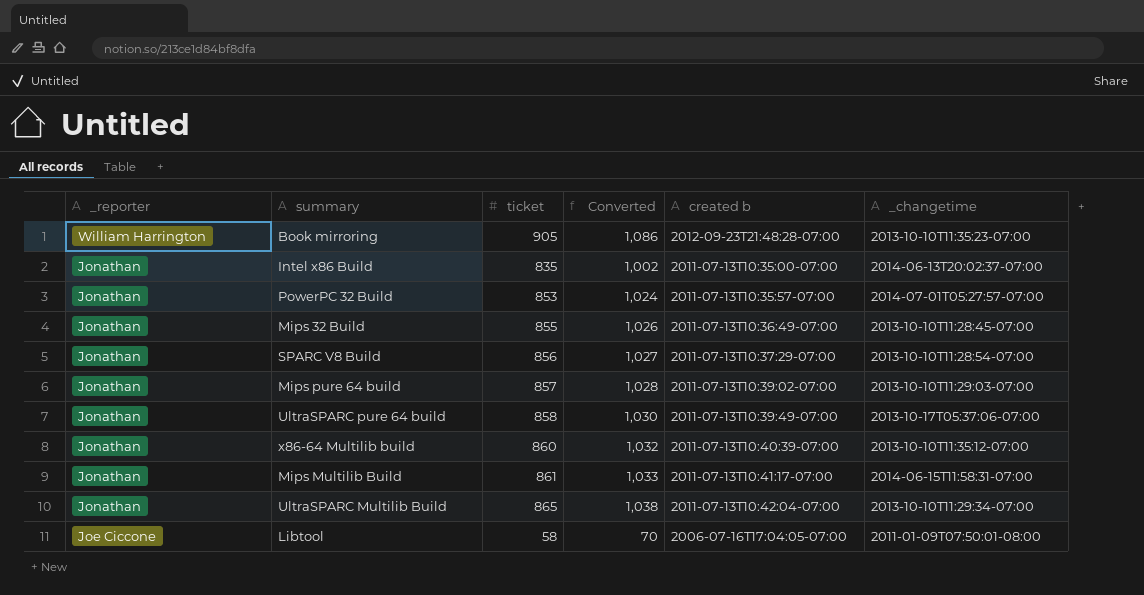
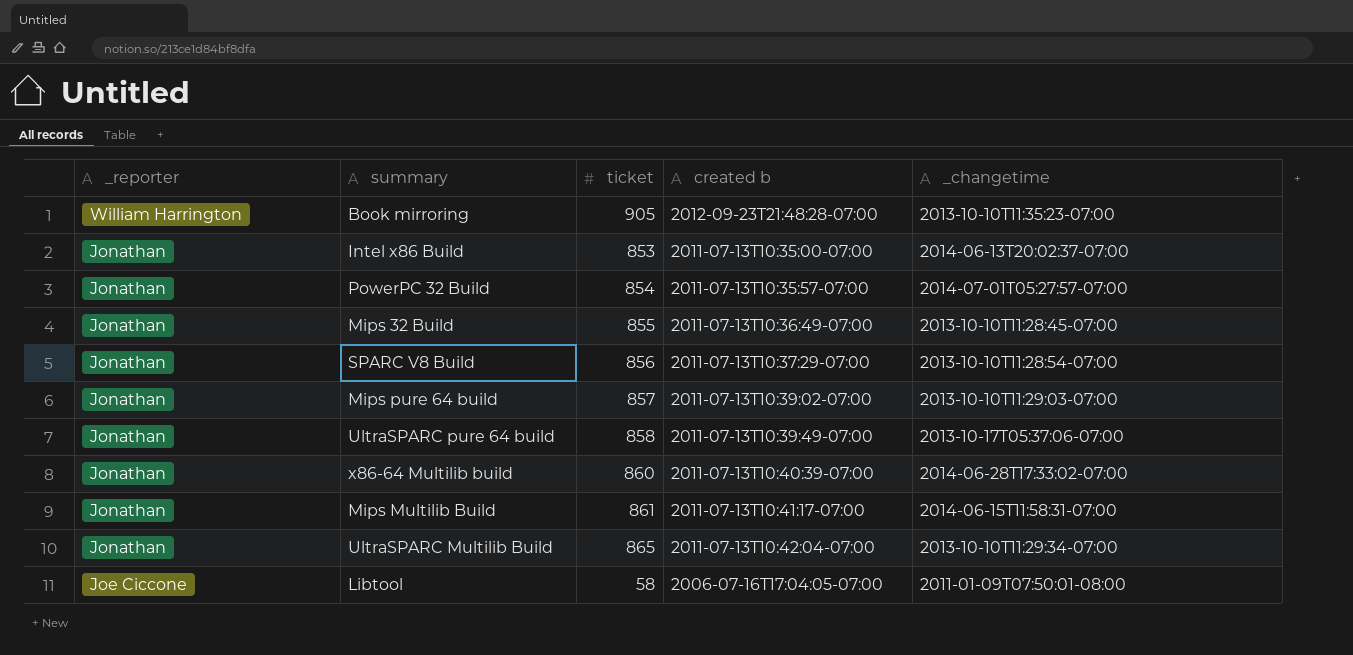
column Converted | formula: [ticket] * 1.2 -> none
Intel x86 Build | ticket: 835 -> 853
PowerPC 32 Build | ticket: 853 -> 854
x86-64 Multilib build | _changetime: 2013-10-10T11:35:12-07:00 -> 2014-06-28T17:33:02-07:00

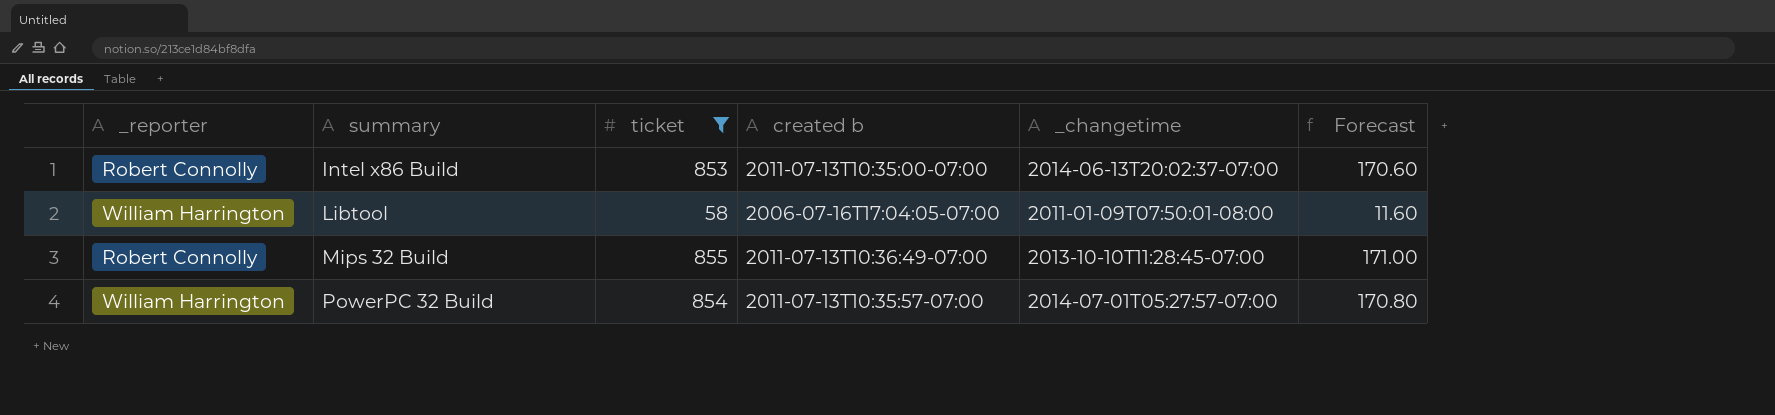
filter: none -> ticket <= 855
row order: _reporter descending -> summary ascending
column Forecast | formula: none -> [ticket] * 0.2
Intel x86 Build | _reporter: Jonathan -> Robert Connolly
Libtool | _reporter: Joe Ciccone -> William Harrington
Mips 32 Build | _reporter: Jonathan -> Robert Connolly
PowerPC 32 Build | _reporter: Jonathan -> William Harrington

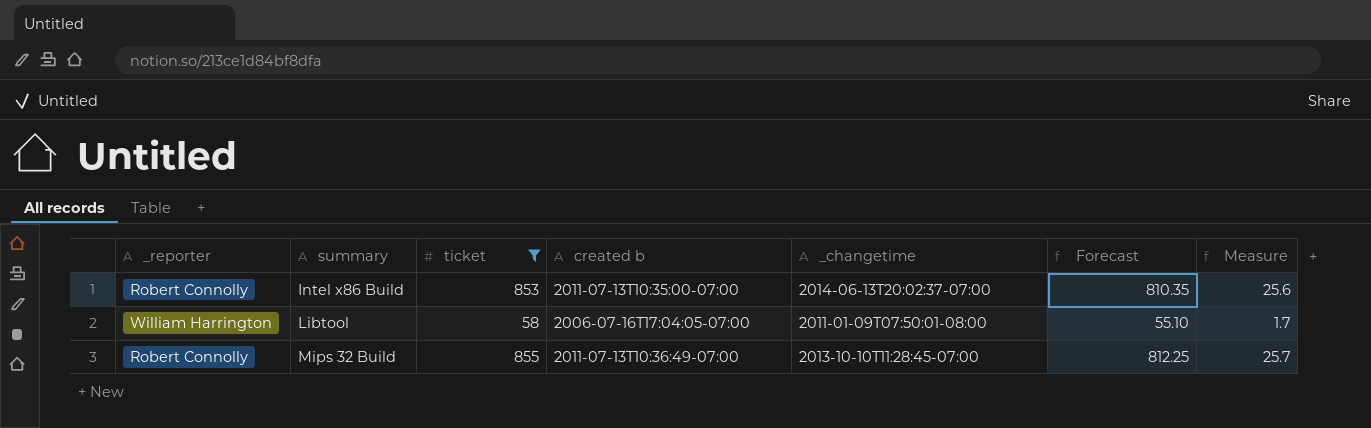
column Forecast | formula: [ticket] * 0.2 -> [ticket] * 0.95
column Measure | formula: none -> [ticket] * 0.03
row PowerPC 32 Build: William Harrington | 854 | 2011-07-13T10:35:57-07:00 | 2014-07-01T05:27:57-07:00 | 170.80 -> none

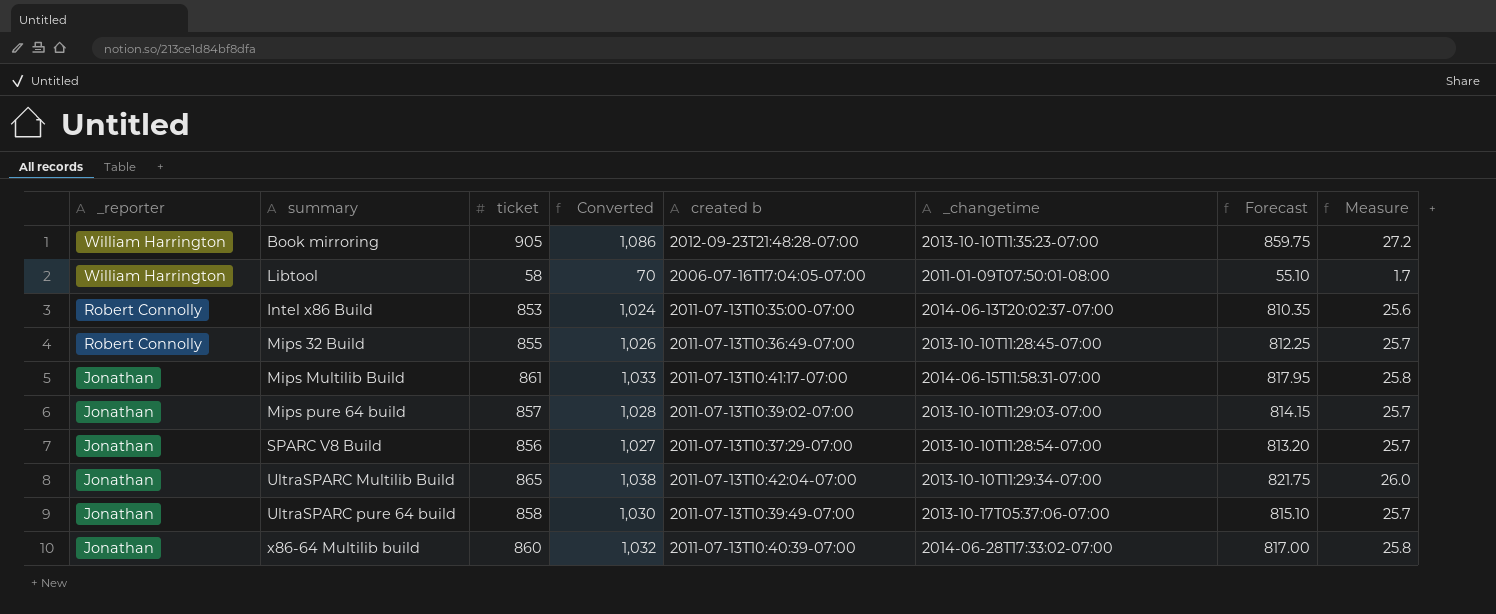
filter: ticket <= 855 -> none
row order: summary ascending -> _reporter descending
column Converted | formula: none -> [ticket] * 1.2

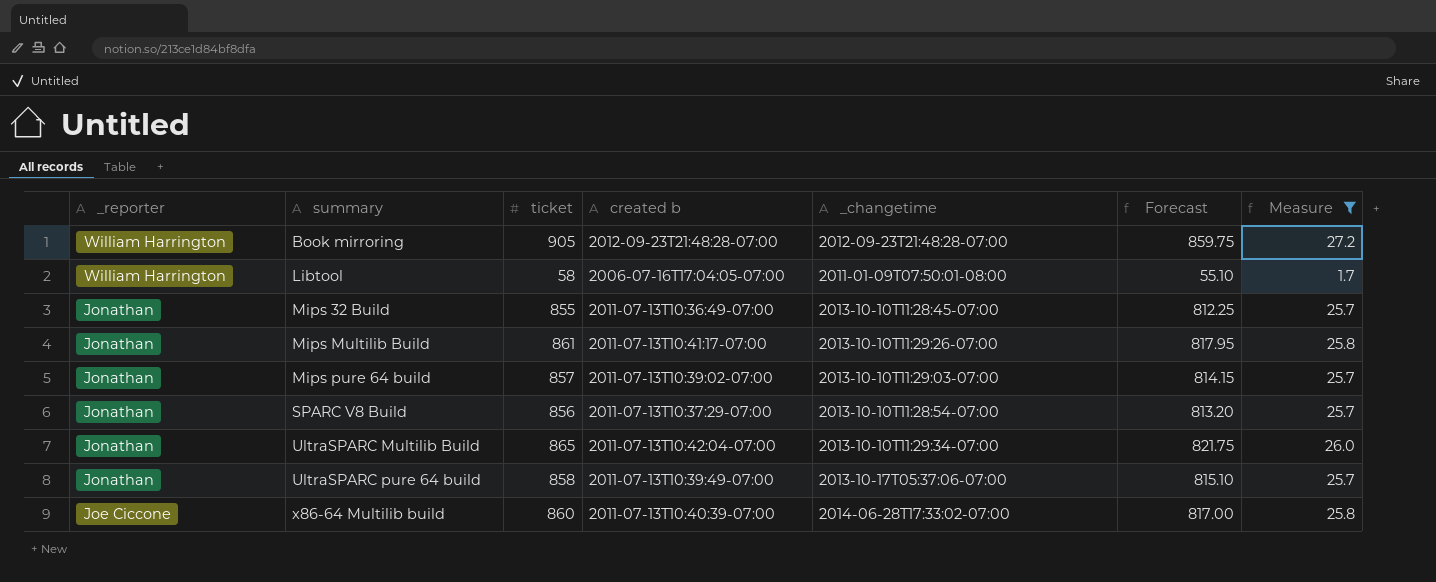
filter: none -> Measure != 25.6
column Converted | formula: [ticket] * 1.2 -> none
Book mirroring | _changetime: 2013-10-10T11:35:23-07:00 -> 2012-09-23T21:48:28-07:00
Mips 32 Build | _reporter: Robert Connolly -> Jonathan
Mips Multilib Build | _changetime: 2014-06-15T11:58:31-07:00 -> 2013-10-10T11:29:26-07:00
x86-64 Multilib build | _reporter: Jonathan -> Joe Ciccone

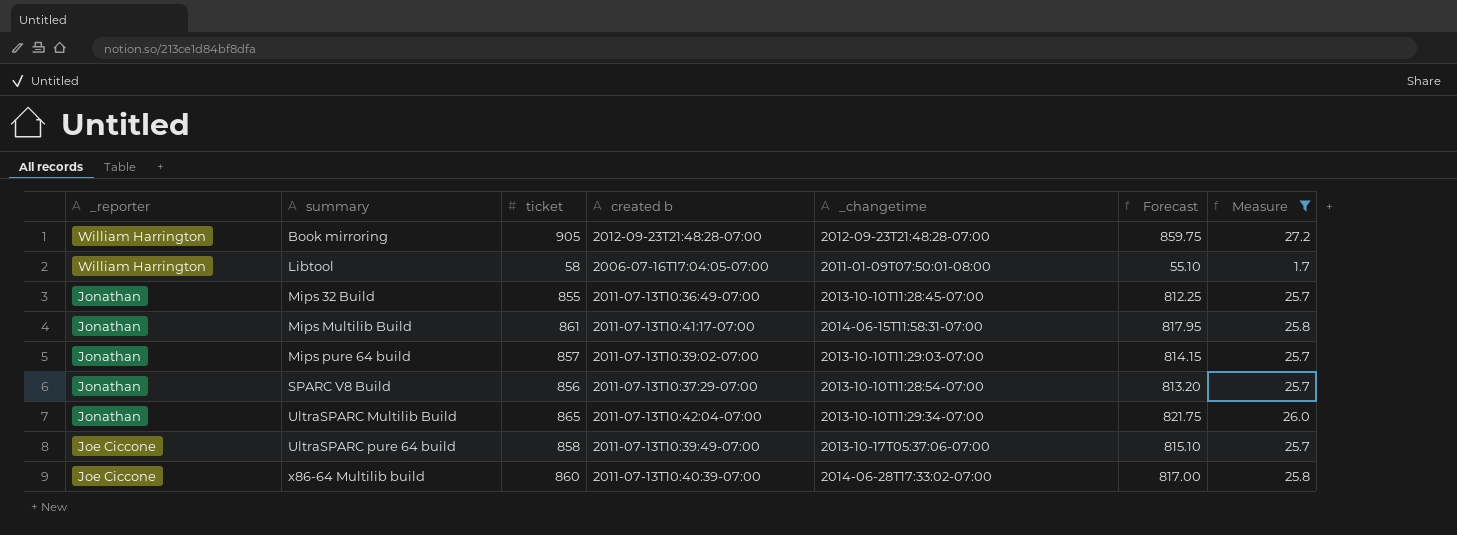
Mips Multilib Build | _changetime: 2013-10-10T11:29:26-07:00 -> 2014-06-15T11:58:31-07:00
UltraSPARC pure 64 build | _reporter: Jonathan -> Joe Ciccone

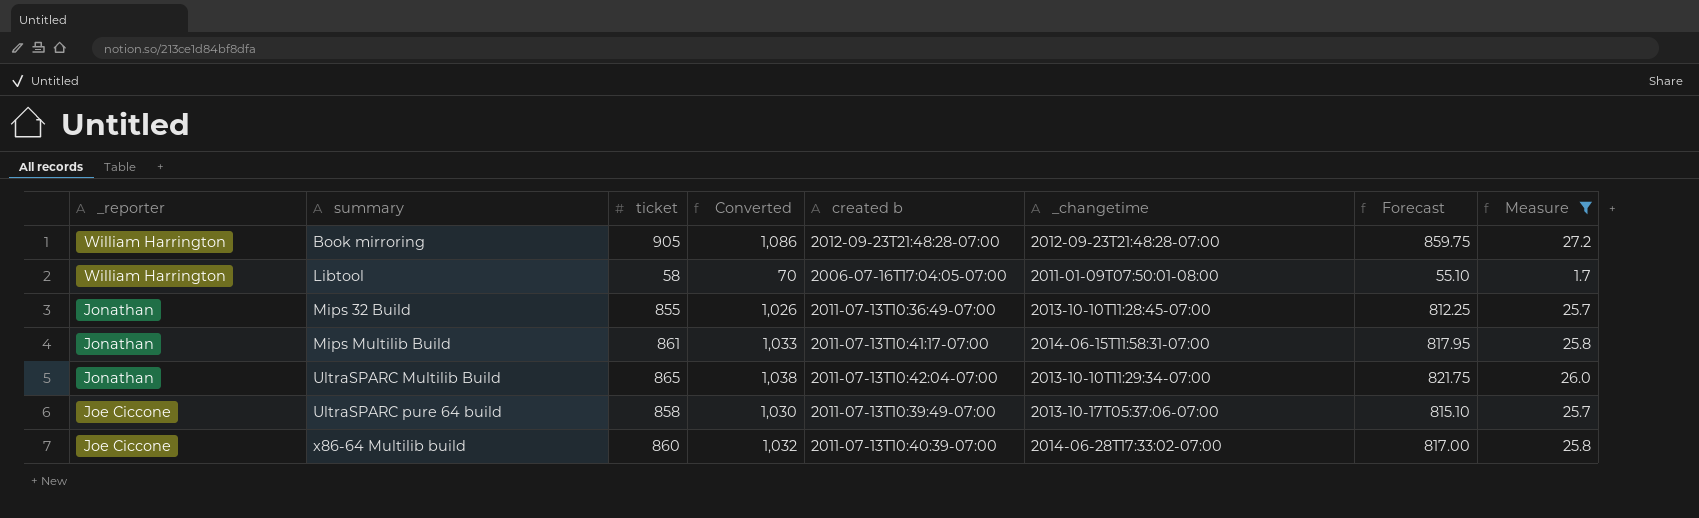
column Converted | formula: none -> [ticket] * 1.2
row Mips pure 64 build: Jonathan | 857 | 2011-07-13T10:39:02-07:00 | 2013-10-10T11:29:03-07:00 | 814.15 | 25.7 -> none
row SPARC V8 Build: Jonathan | 856 | 2011-07-13T10:37:29-07:00 | 2013-10-10T11:28:54-07:00 | 813.20 | 25.7 -> none

